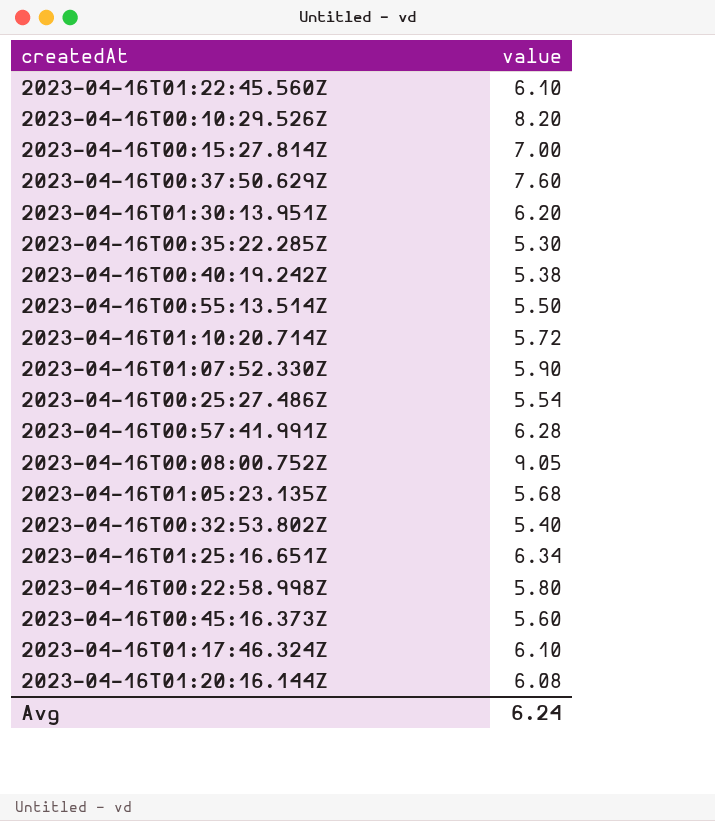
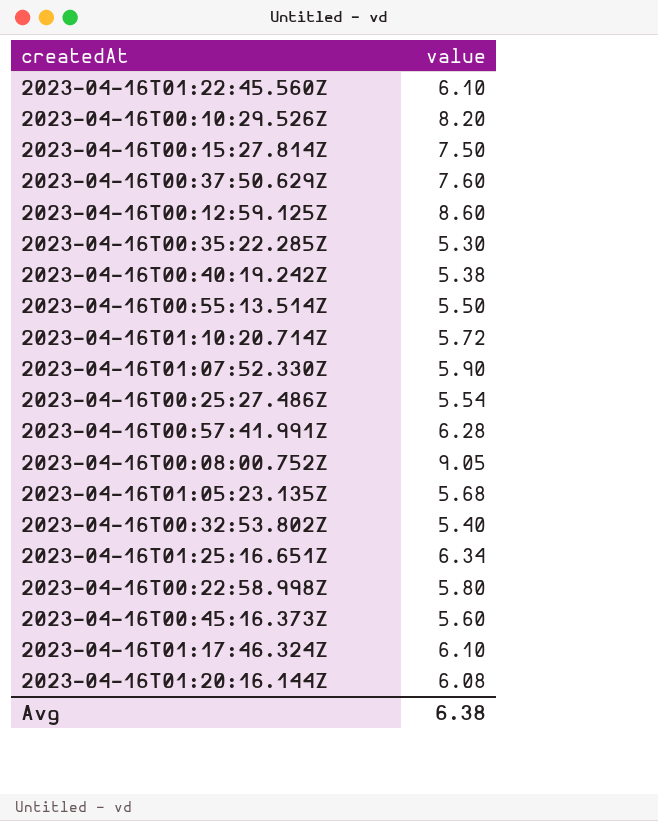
row 2023-04-16T01:30:13.951Z: 6.20 -> none
2023-04-16T00:15:27.814Z | value: 7.00 -> 7.50
row 2023-04-16T00:12:59.125Z: none -> 8.60
Avg | value: 6.24 -> 6.38

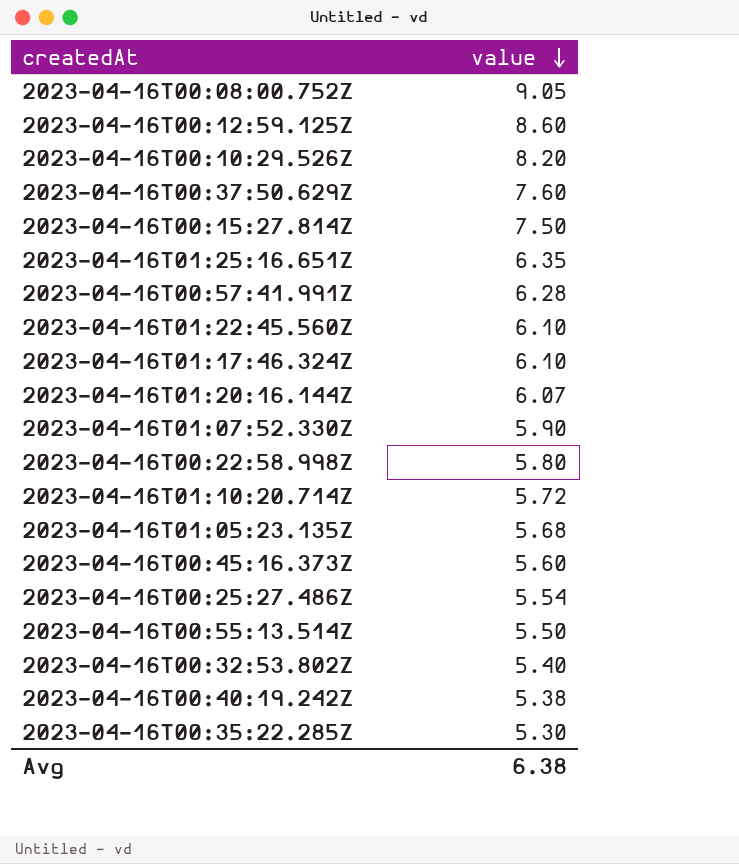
row order: none -> value descending
2023-04-16T01:25:16.651Z | value: 6.34 -> 6.35
2023-04-16T01:20:16.144Z | value: 6.08 -> 6.07

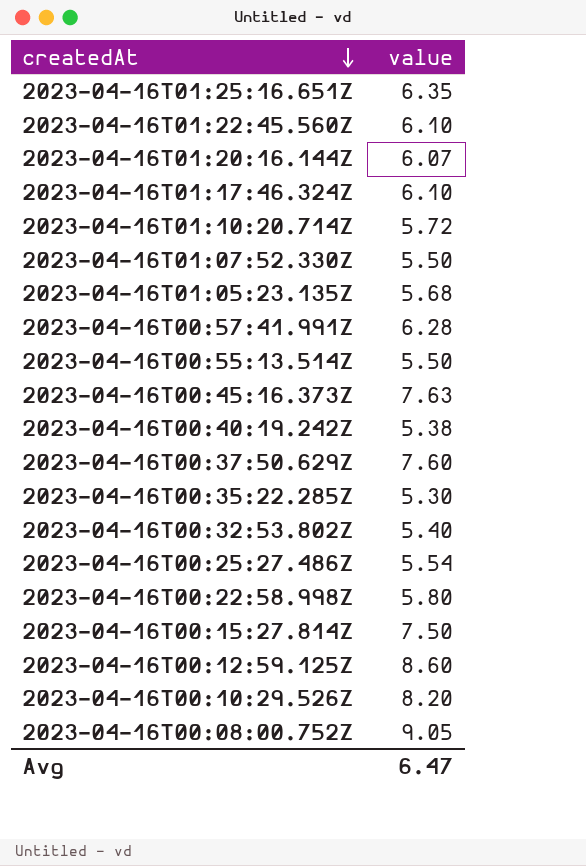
row order: value descending -> createdAt descending
2023-04-16T01:07:52.330Z | value: 5.90 -> 5.50
2023-04-16T00:45:16.373Z | value: 5.60 -> 7.63
Avg | value: 6.38 -> 6.47

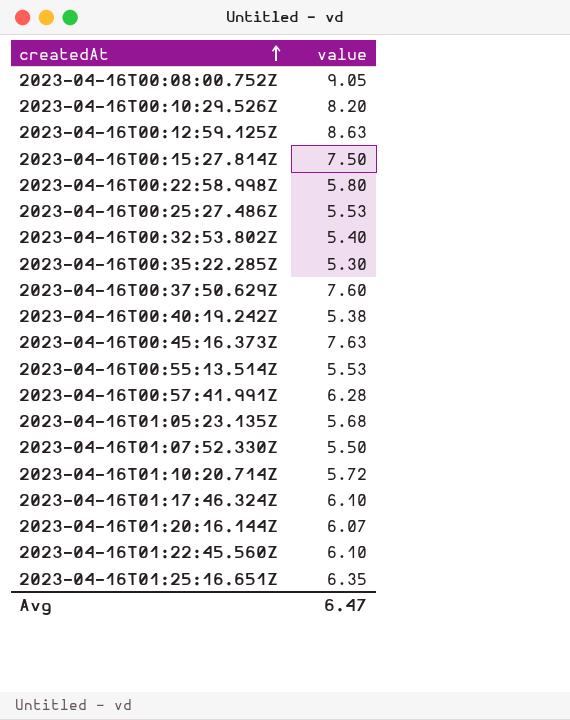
row order: createdAt descending -> createdAt ascending
2023-04-16T00:12:59.125Z | value: 8.60 -> 8.63
2023-04-16T00:25:27.486Z | value: 5.54 -> 5.53
2023-04-16T00:55:13.514Z | value: 5.50 -> 5.53

